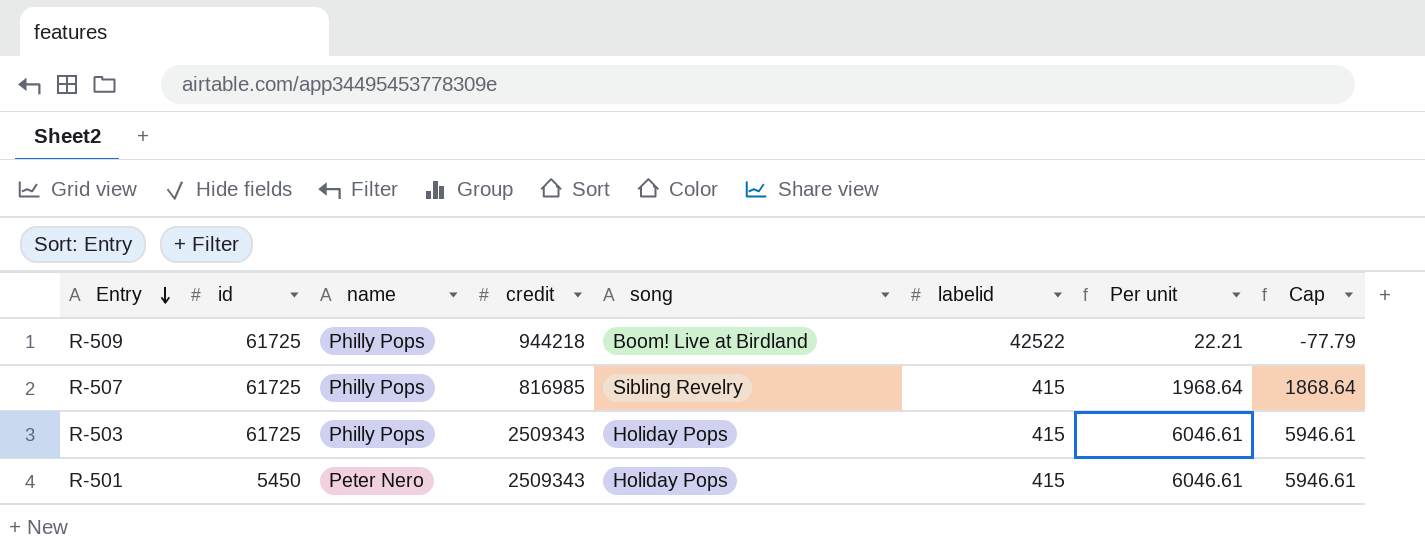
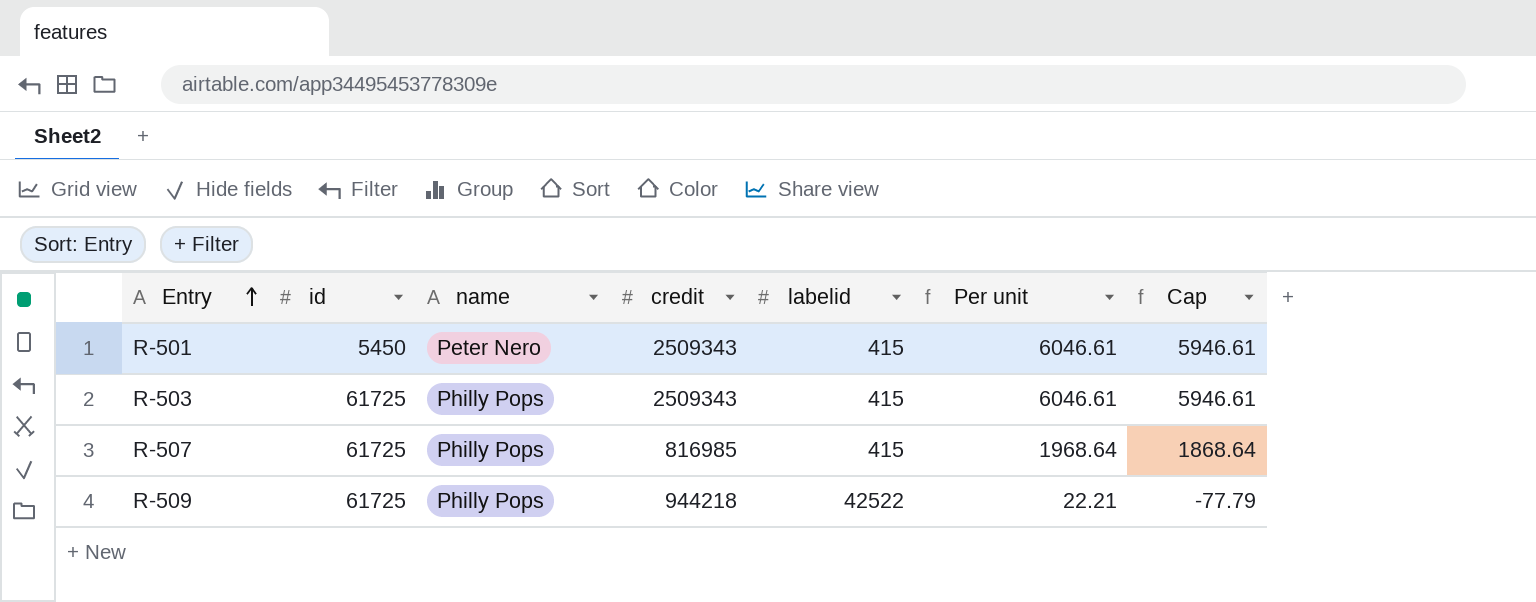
row order: Entry descending -> Entry ascending
column song | position: 5 -> none

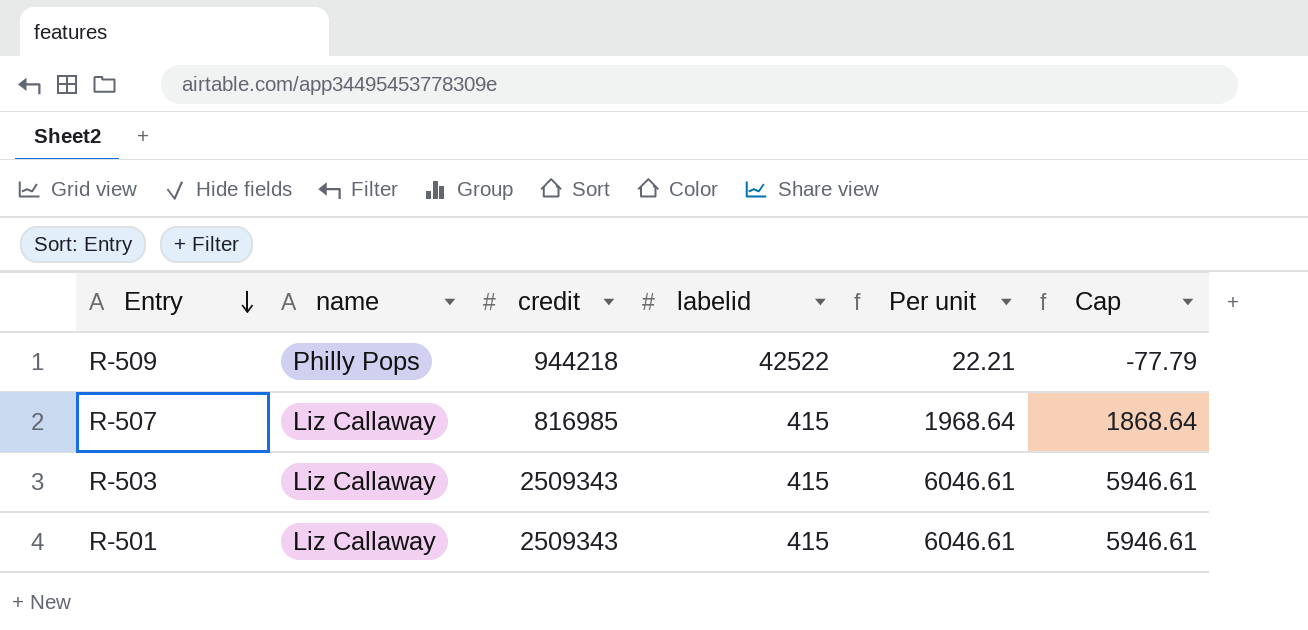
row order: Entry ascending -> Entry descending
column id | position: 2 -> none
R-507 | name: Philly Pops -> Liz Callaway
R-503 | name: Philly Pops -> Liz Callaway
R-501 | name: Peter Nero -> Liz Callaway

